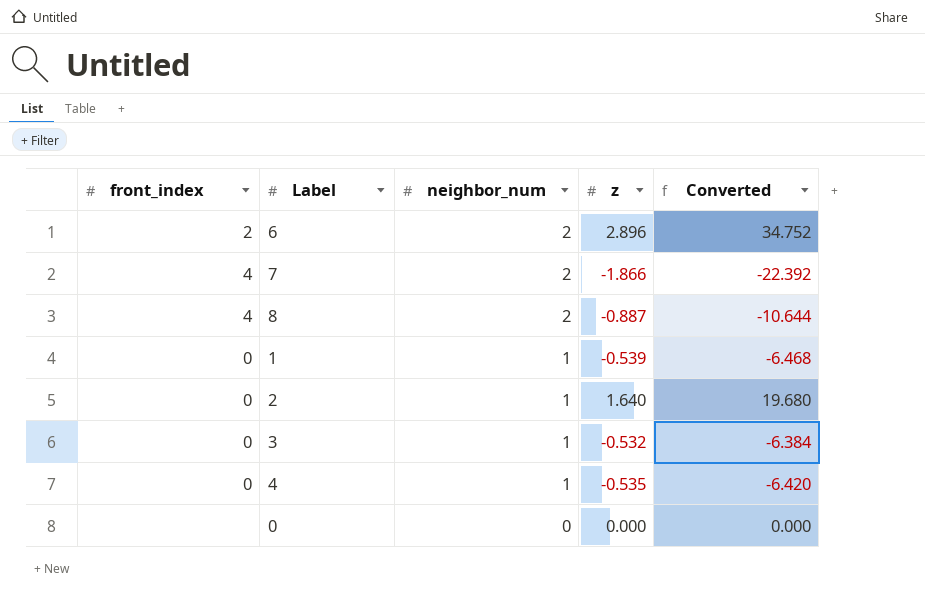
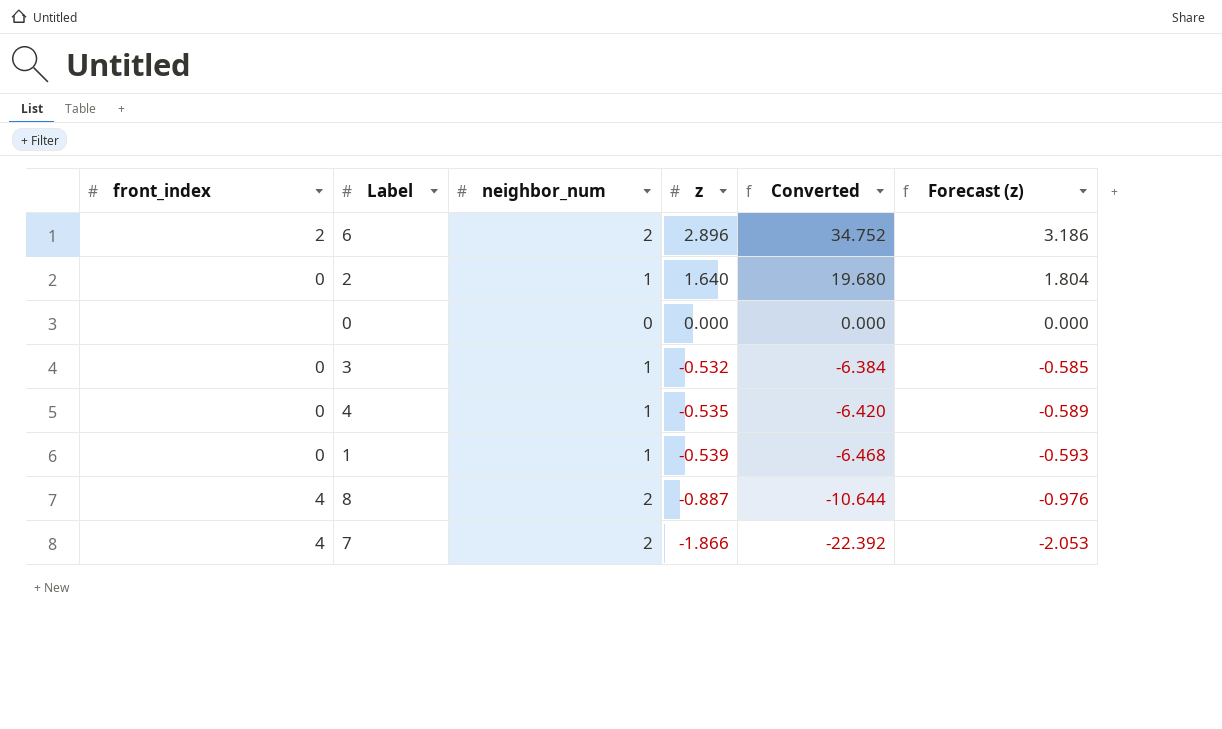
row order: neighbor_num descending -> z descending
column Forecast (z) | formula: none -> [z] * 1.1

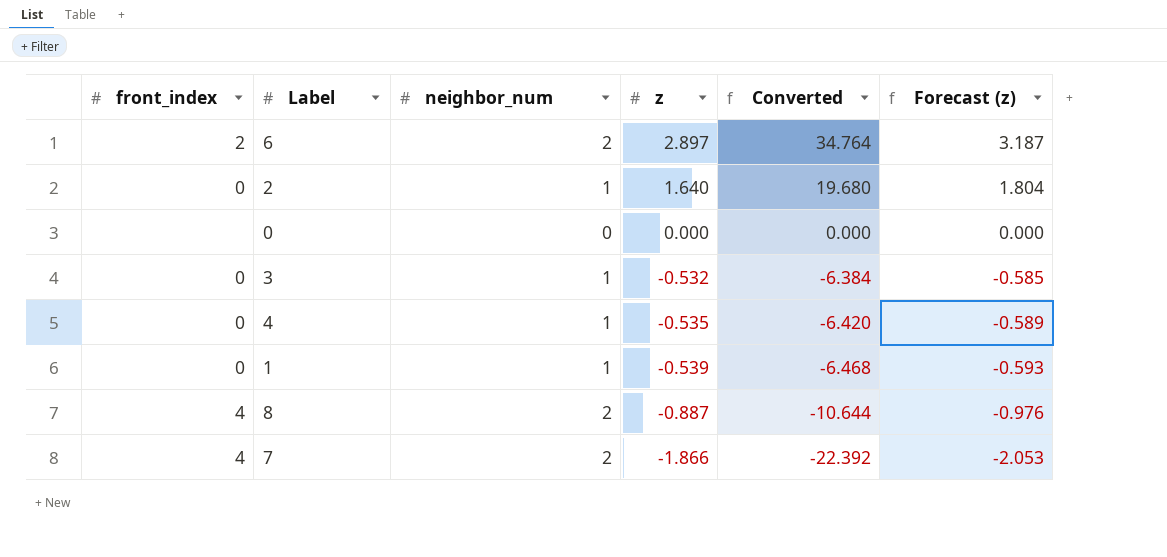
6 | z: 2.896 -> 2.897
6 | Converted: 34.752 -> 34.764
6 | Forecast (z): 3.186 -> 3.187

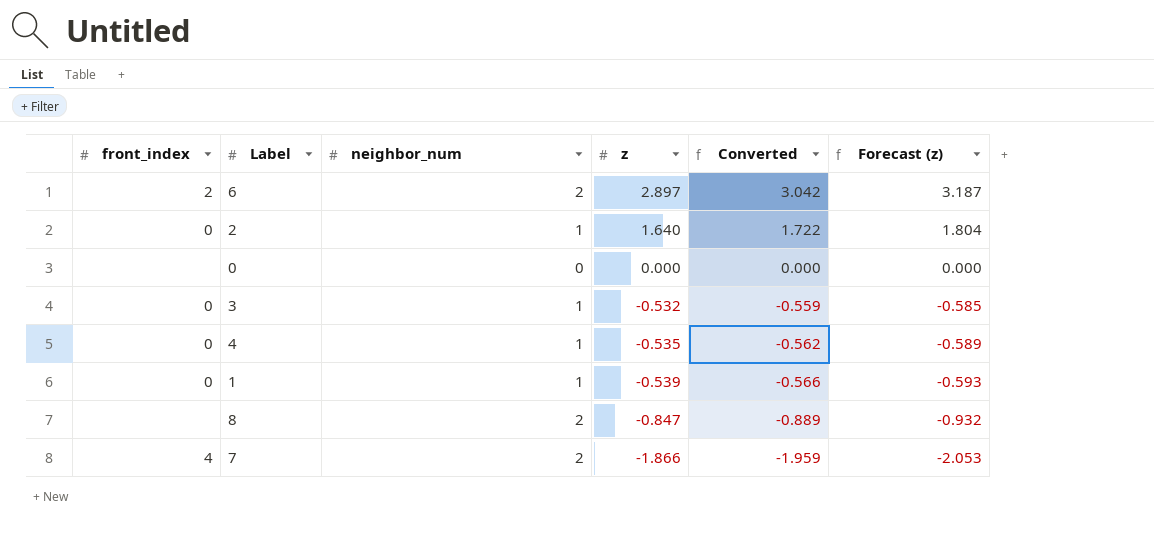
column Converted | formula: [z] * 12 -> [z] * 1.05
8 | front_index: 4 -> none
8 | z: -0.887 -> -0.847
8 | Forecast (z): -0.976 -> -0.932

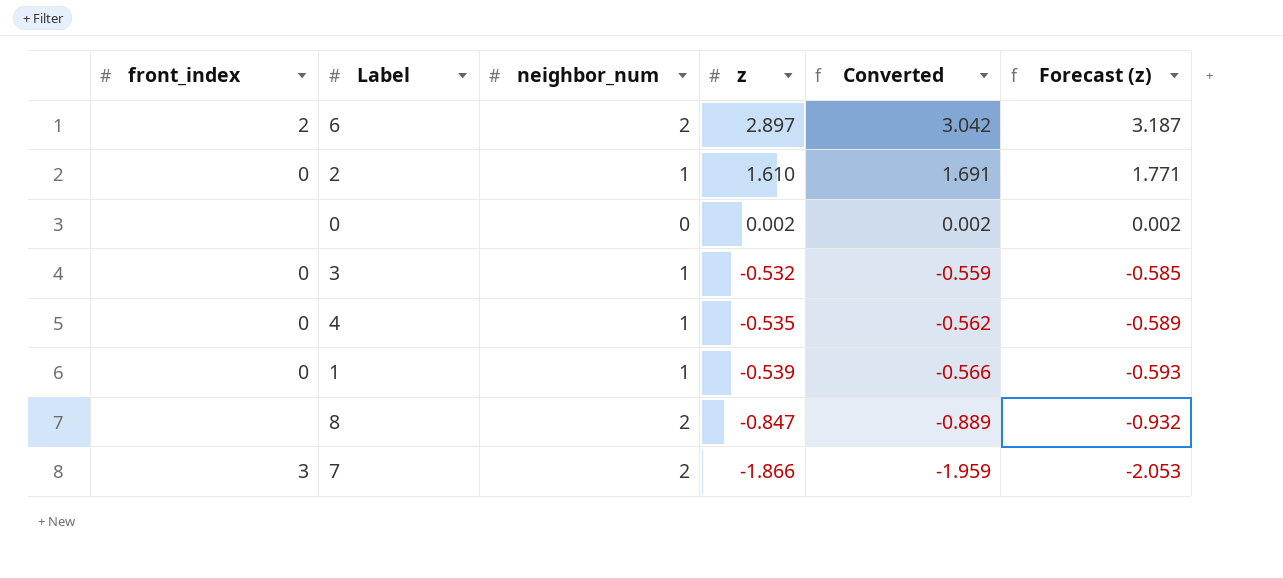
2 | z: 1.640 -> 1.610
2 | Converted: 1.722 -> 1.691
2 | Forecast (z): 1.804 -> 1.771
0 | z: 0.000 -> 0.002
0 | Converted: 0.000 -> 0.002
0 | Forecast (z): 0.000 -> 0.002
7 | front_index: 4 -> 3

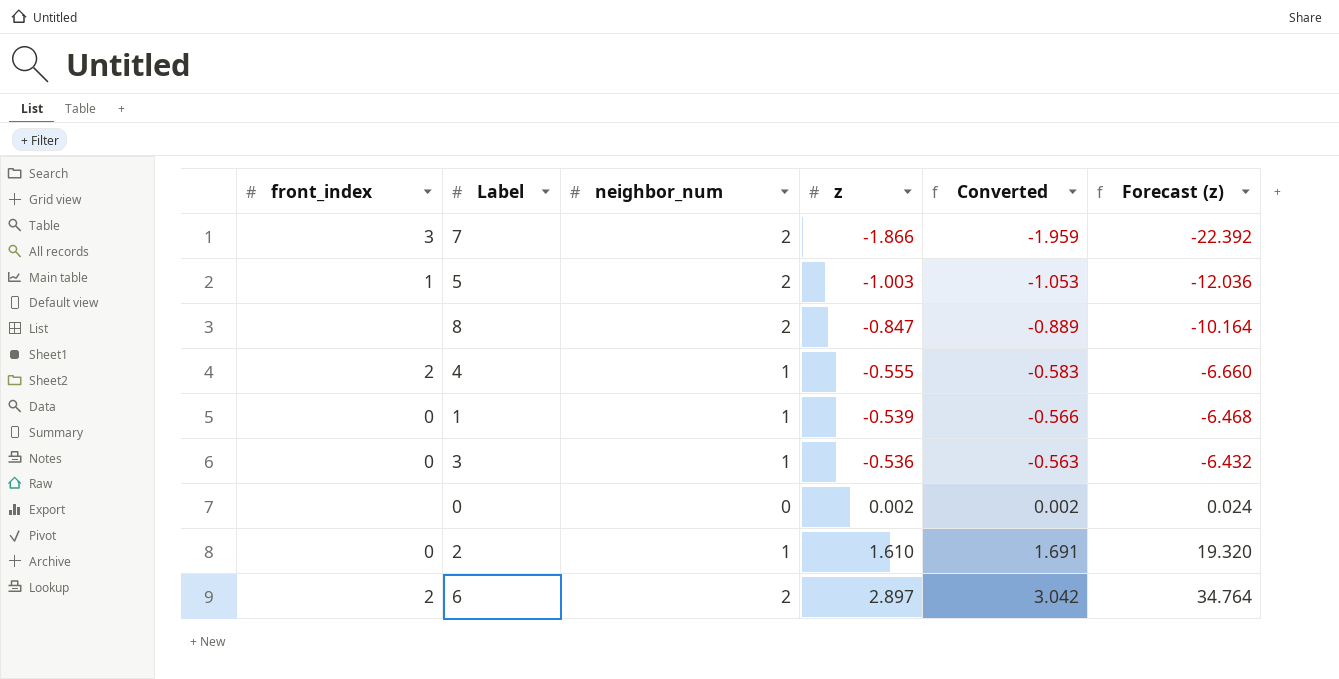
row order: z descending -> z ascending
column Forecast (z) | formula: [z] * 1.1 -> [z] * 12
row 5: none -> 1 | 2 | -1.003 | -1.053 | -12.036
4 | front_index: 0 -> 2
4 | z: -0.535 -> -0.555
4 | Converted: -0.562 -> -0.583
3 | z: -0.532 -> -0.536
3 | Converted: -0.559 -> -0.563

